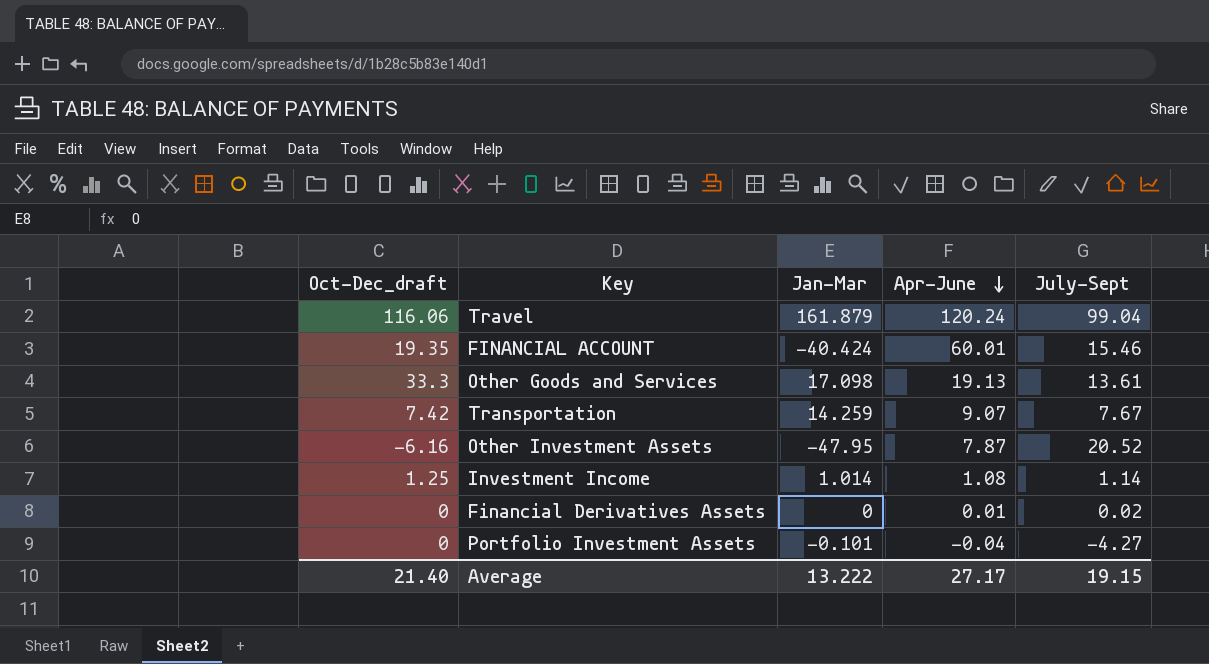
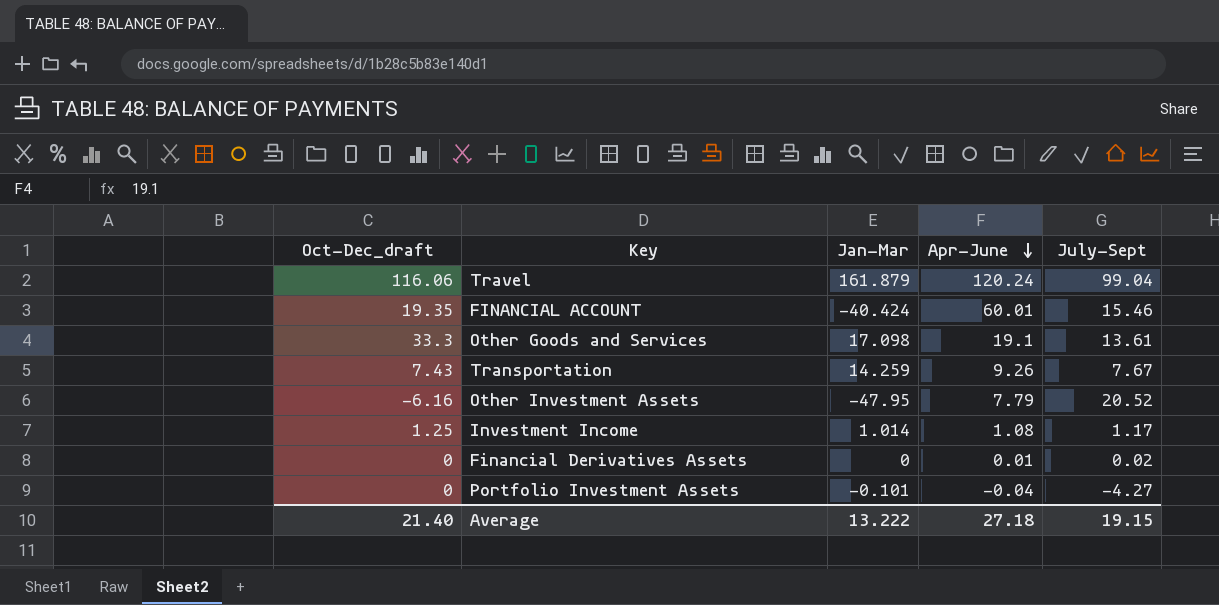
Other Goods and Services | Apr-June: 19.13 -> 19.1
Transportation | Oct-Dec_draft: 7.42 -> 7.43
Transportation | Apr-June: 9.07 -> 9.26
Other Investment Assets | Apr-June: 7.87 -> 7.79
Investment Income | July-Sept: 1.14 -> 1.17
Average | Apr-June: 27.17 -> 27.18

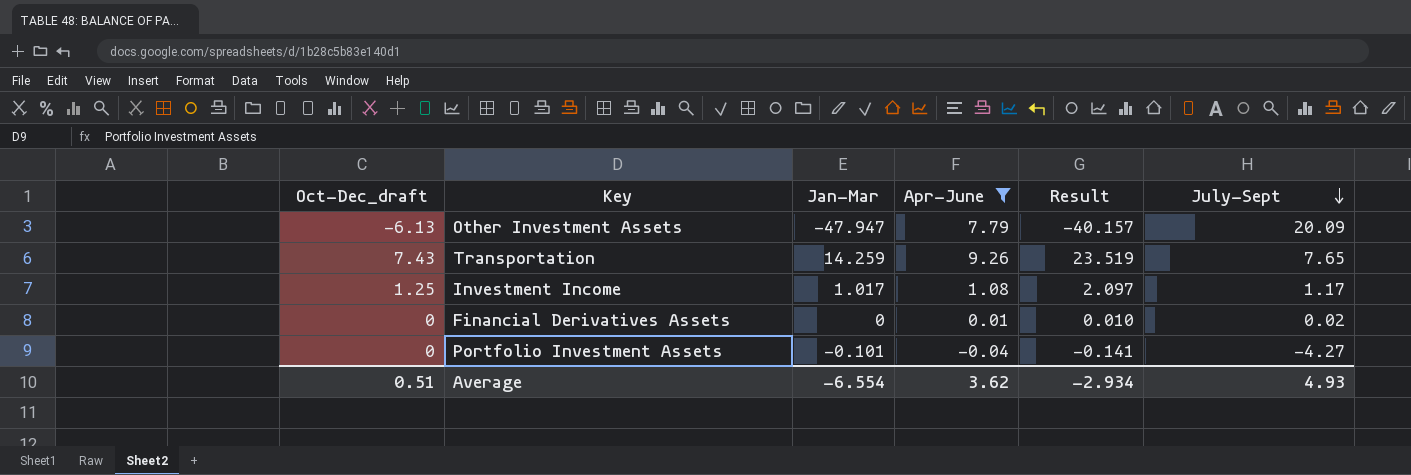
filter: none -> Apr-June <= 9.26
row order: Apr-June descending -> July-Sept descending
column Result | formula: none -> [Jan-Mar] + [Apr-June]
Other Investment Assets | Oct-Dec_draft: -6.16 -> -6.13
Other Investment Assets | Jan-Mar: -47.95 -> -47.947
Other Investment Assets | July-Sept: 20.52 -> 20.09
Transportation | July-Sept: 7.67 -> 7.65
Investment Income | Jan-Mar: 1.014 -> 1.017
Average | Oct-Dec_draft: 21.40 -> 0.51
Average | Jan-Mar: 13.222 -> -6.554
Average | Apr-June: 27.18 -> 3.62
Average | July-Sept: 19.15 -> 4.93

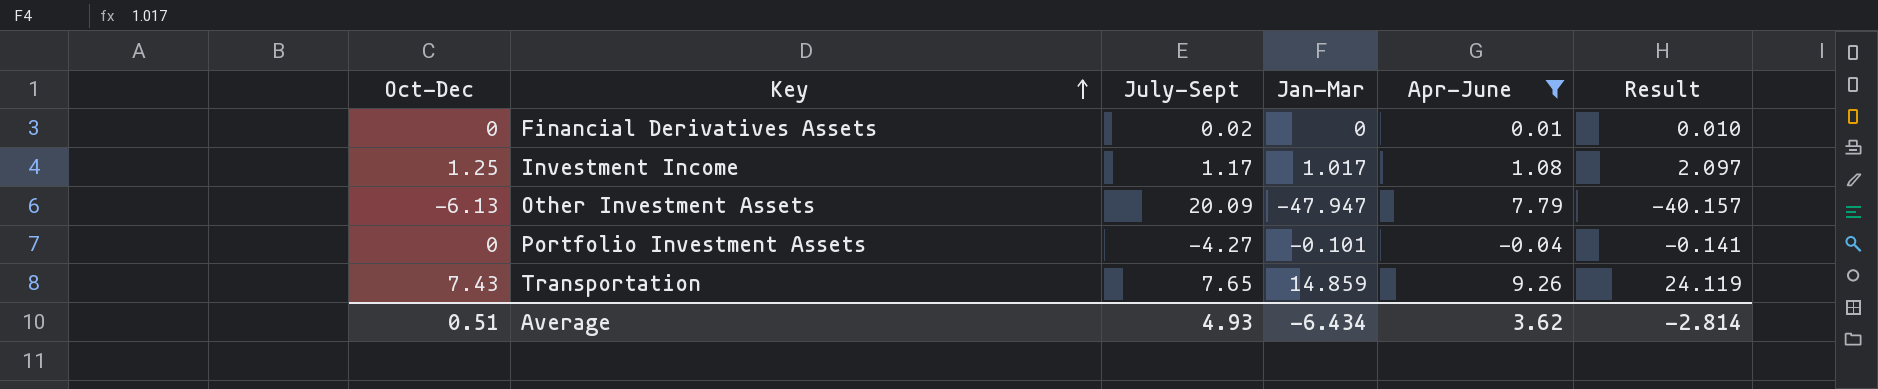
row order: July-Sept descending -> Key ascending
column name: Oct-Dec_draft -> Oct-Dec
column July-Sept | position: 6 -> 3
Transportation | Jan-Mar: 14.259 -> 14.859
Transportation | Result: 23.519 -> 24.119
Average | Jan-Mar: -6.554 -> -6.434
Average | Result: -2.934 -> -2.814

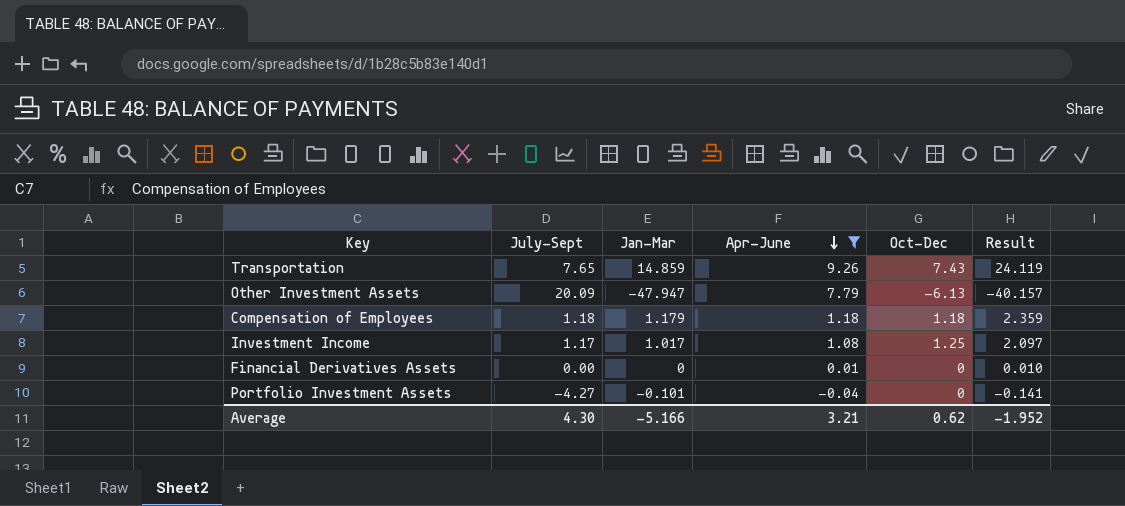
row order: Key ascending -> Apr-June descending
column Oct-Dec | position: 1 -> 5
row Compensation of Employees: none -> 1.18 | 1.179 | 1.18 | 1.18 | 2.359
Financial Derivatives Assets | July-Sept: 0.02 -> 0.00
Average | July-Sept: 4.93 -> 4.30
Average | Jan-Mar: -6.434 -> -5.166
Average | Apr-June: 3.62 -> 3.21
Average | Oct-Dec: 0.51 -> 0.62
Average | Result: -2.814 -> -1.952

